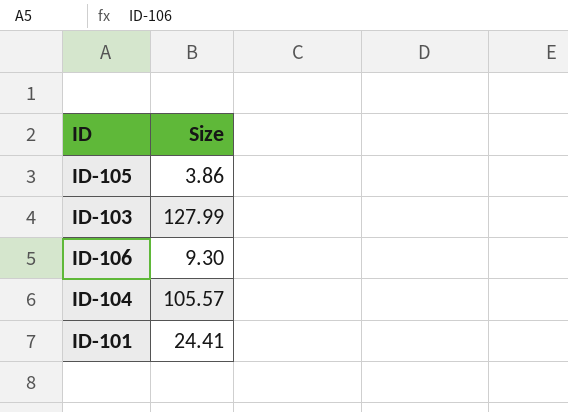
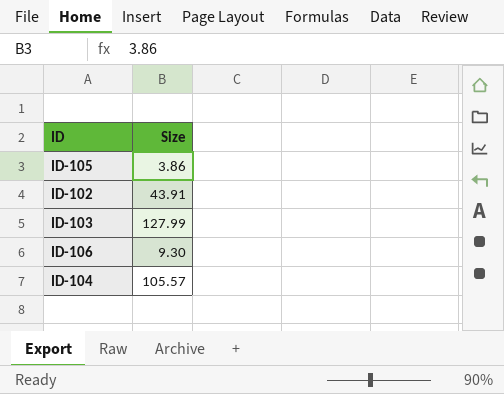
row ID-101: 24.41 -> none
row ID-102: none -> 43.91

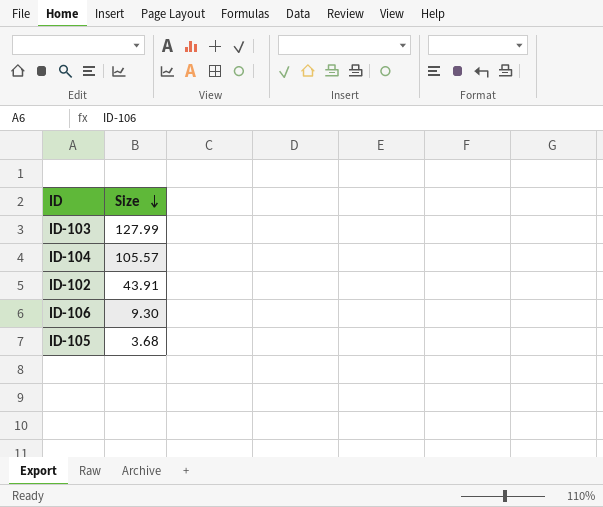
row order: none -> Size descending
ID-105 | Size: 3.86 -> 3.68

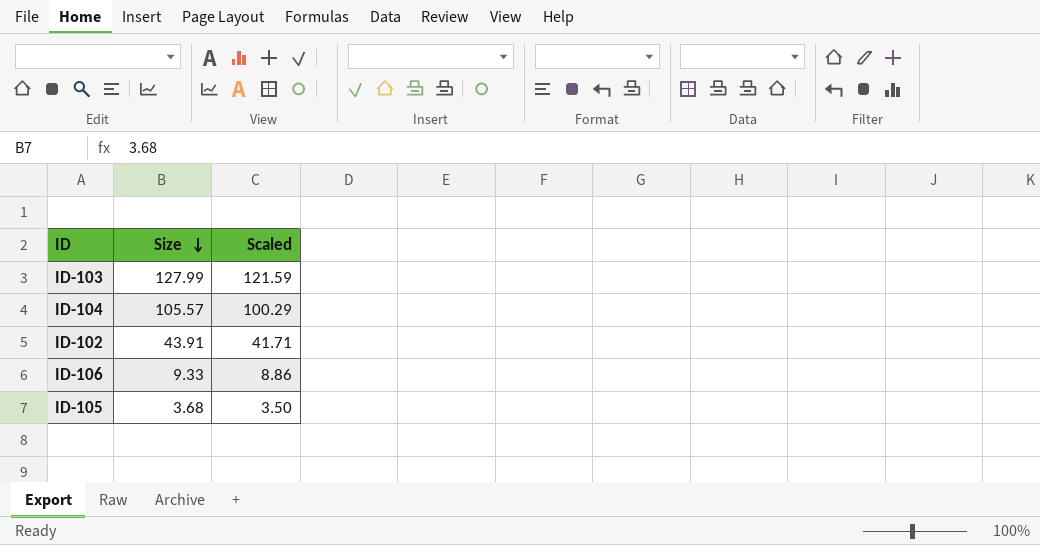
column Scaled | formula: none -> [Size] * 0.95
ID-106 | Size: 9.30 -> 9.33

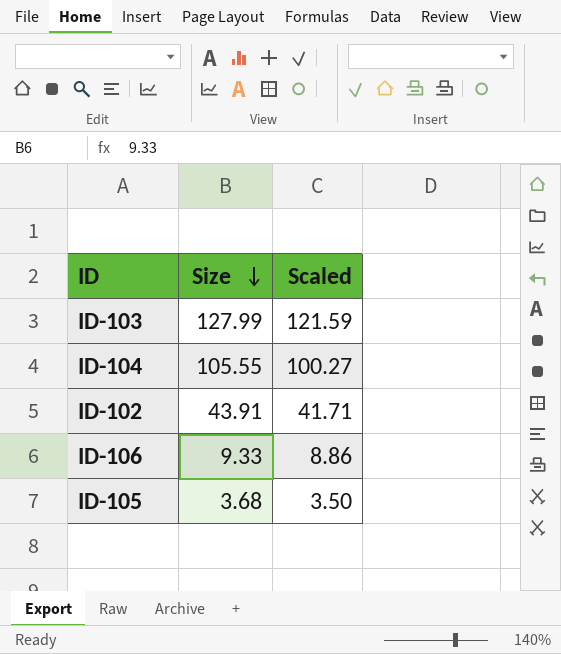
ID-104 | Size: 105.57 -> 105.55
ID-104 | Scaled: 100.29 -> 100.27

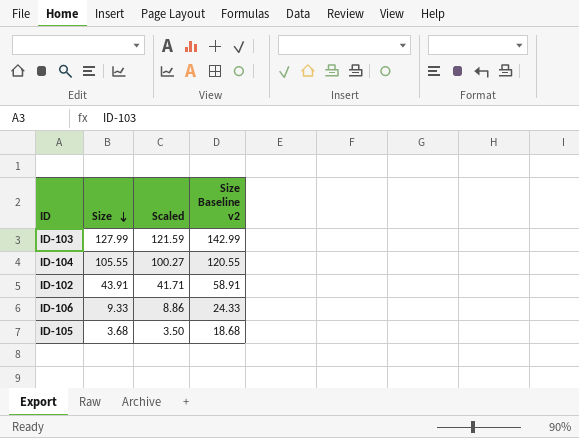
column Size Baseline v2 | formula: none -> [Size] + 15

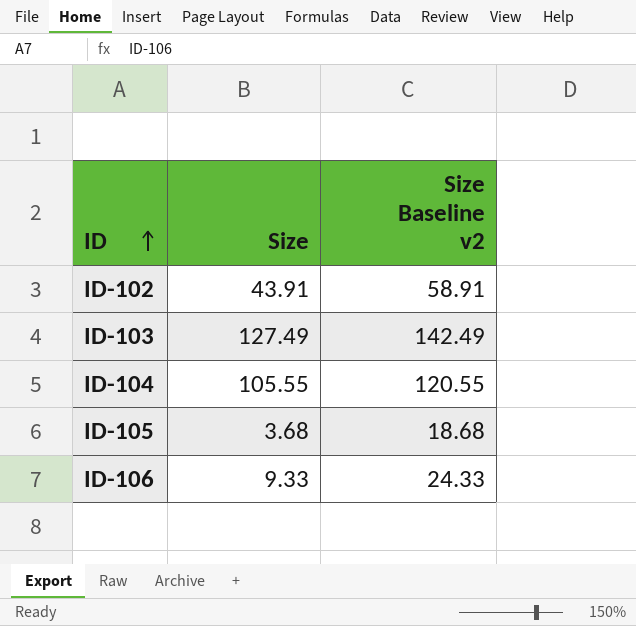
row order: Size descending -> ID ascending
column Scaled | formula: [Size] * 0.95 -> none
ID-103 | Size: 127.99 -> 127.49
ID-103 | Size Baseline v2: 142.99 -> 142.49

